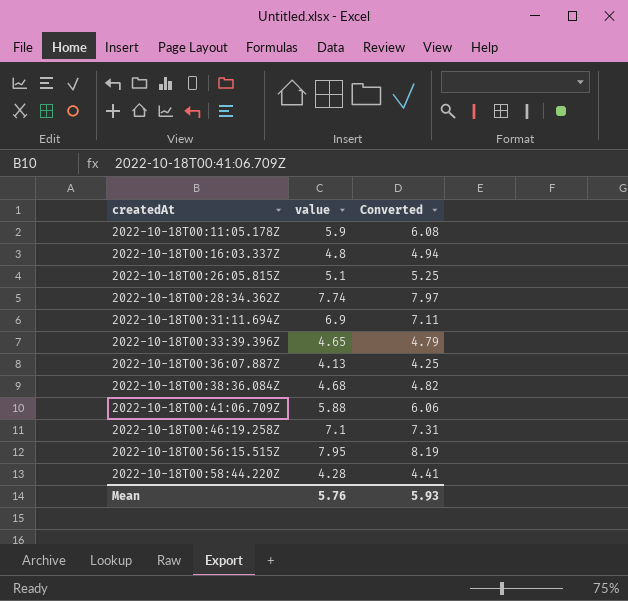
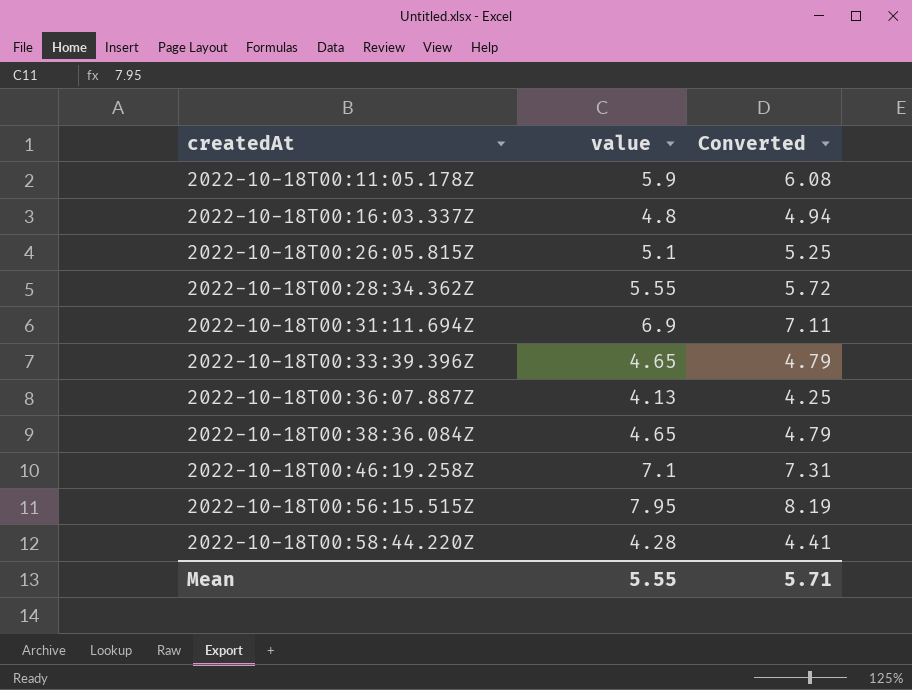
row 2022-10-18T00:41:06.709Z: 5.88 | 6.06 -> none
2022-10-18T00:28:34.362Z | value: 7.74 -> 5.55
2022-10-18T00:28:34.362Z | Converted: 7.97 -> 5.72
2022-10-18T00:38:36.084Z | value: 4.68 -> 4.65
2022-10-18T00:38:36.084Z | Converted: 4.82 -> 4.79
Mean | value: 5.76 -> 5.55
Mean | Converted: 5.93 -> 5.71

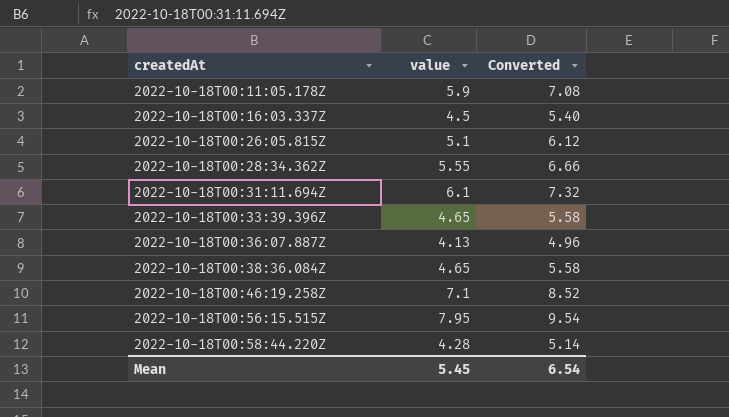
column Converted | formula: [value] * 1.03 -> [value] * 1.2
2022-10-18T00:16:03.337Z | value: 4.8 -> 4.5
2022-10-18T00:31:11.694Z | value: 6.9 -> 6.1
Mean | value: 5.55 -> 5.45
Mean | Converted: 5.71 -> 6.54

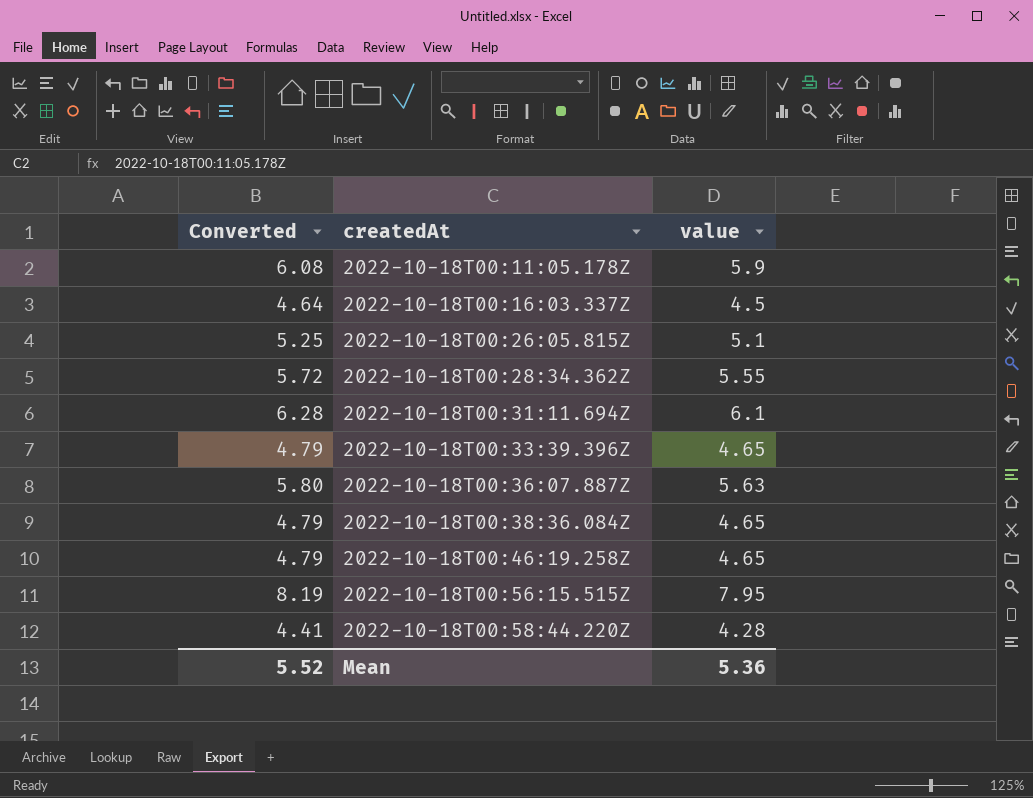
column Converted | formula: [value] * 1.2 -> [value] * 1.03
column Converted | position: 3 -> 1
2022-10-18T00:36:07.887Z | value: 4.13 -> 5.63
2022-10-18T00:46:19.258Z | value: 7.1 -> 4.65
Mean | Converted: 6.54 -> 5.52
Mean | value: 5.45 -> 5.36

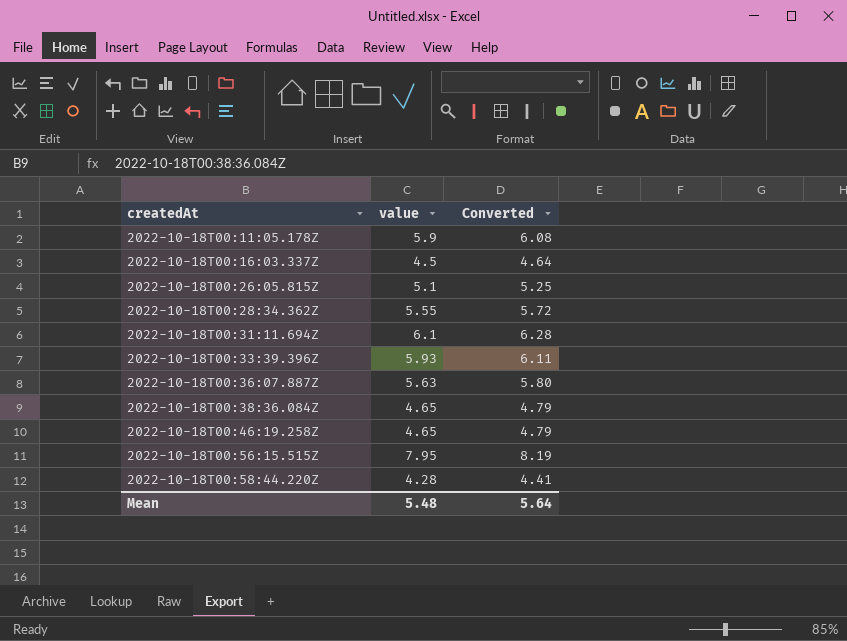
column Converted | position: 1 -> 3
2022-10-18T00:33:39.396Z | value: 4.65 -> 5.93
2022-10-18T00:33:39.396Z | Converted: 4.79 -> 6.11
Mean | value: 5.36 -> 5.48
Mean | Converted: 5.52 -> 5.64

